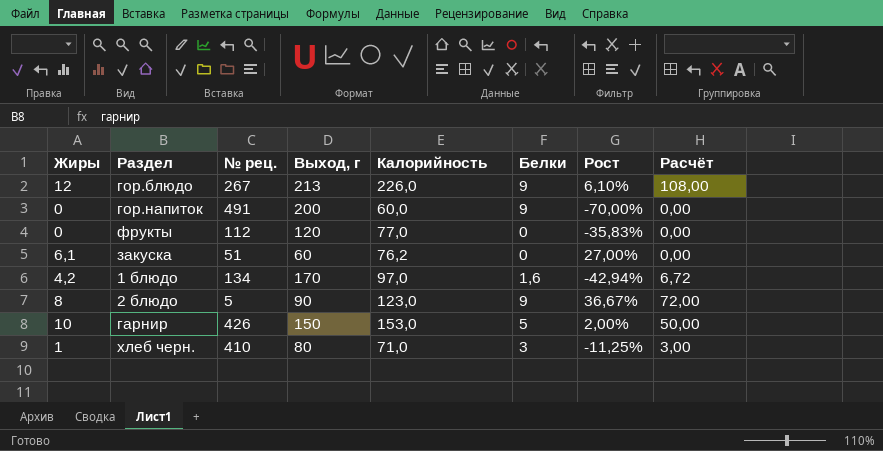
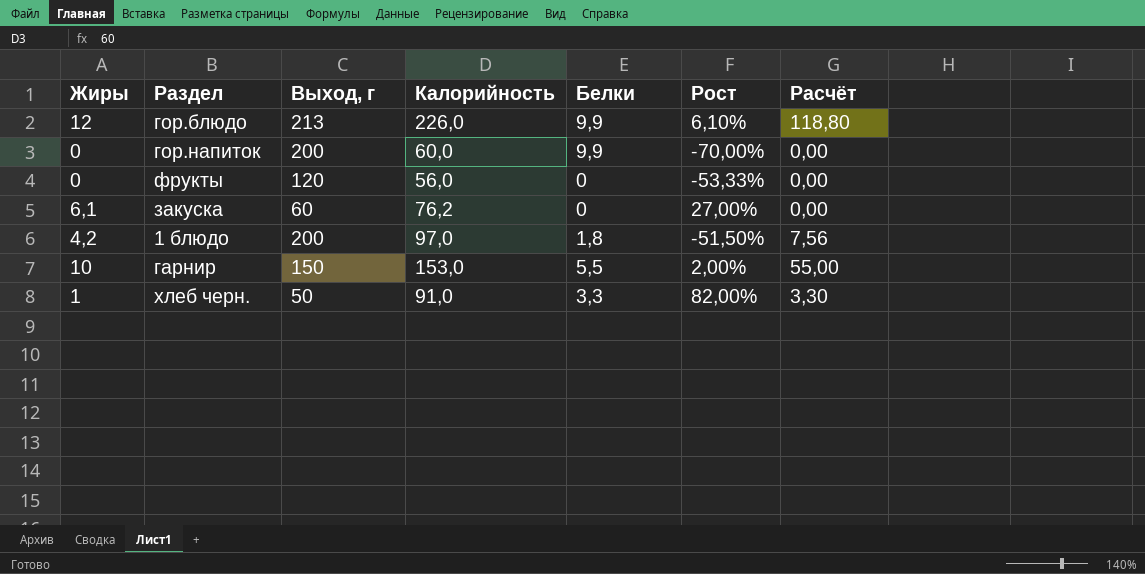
column № рец. | position: 3 -> none
row 2 блюдо: 8 | 5 | 90 | 123,0 | 9 | 36,67% | 72,00 -> none
гор.блюдо | Белки: 9 -> 9,9
гор.блюдо | Расчёт: 108,00 -> 118,80
гор.напиток | Белки: 9 -> 9,9
фрукты | Калорийность: 77,0 -> 56,0
фрукты | Рост: -35,83% -> -53,33%
1 блюдо | Выход, г: 170 -> 200
1 блюдо | Белки: 1,6 -> 1,8
1 блюдо | Рост: -42,94% -> -51,50%
1 блюдо | Расчёт: 6,72 -> 7,56
гарнир | Белки: 5 -> 5,5
гарнир | Расчёт: 50,00 -> 55,00
хлеб черн. | Выход, г: 80 -> 50
хлеб черн. | Калорийность: 71,0 -> 91,0
хлеб черн. | Белки: 3 -> 3,3
хлеб черн. | Рост: -11,25% -> 82,00%
хлеб черн. | Расчёт: 3,00 -> 3,30

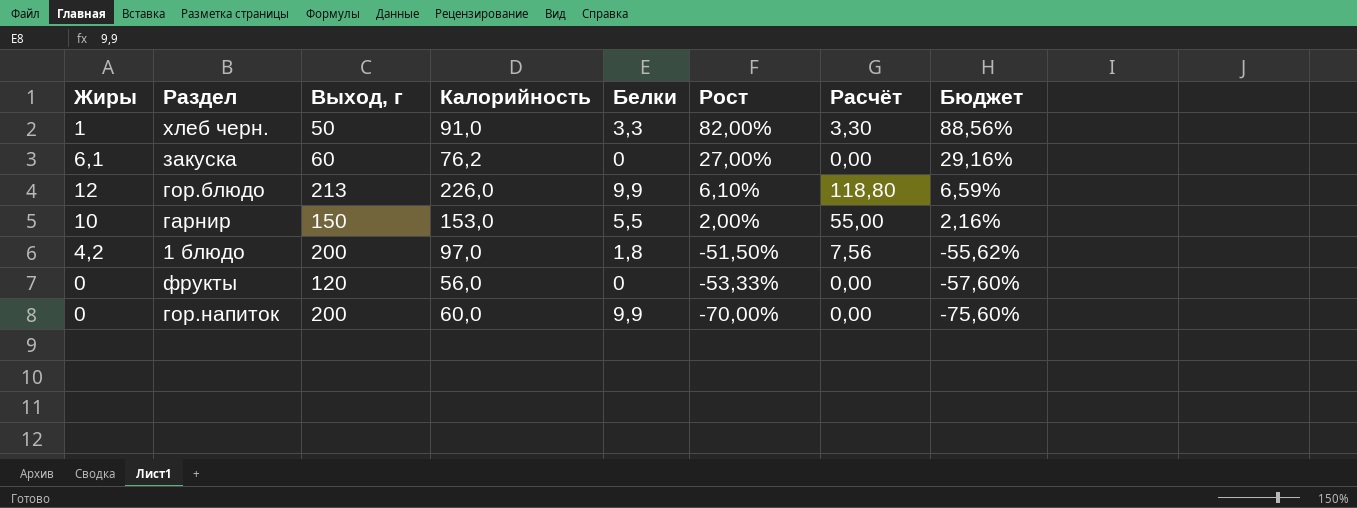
row order: none -> Рост descending
column Бюджет | formula: none -> [Рост] * 1,08

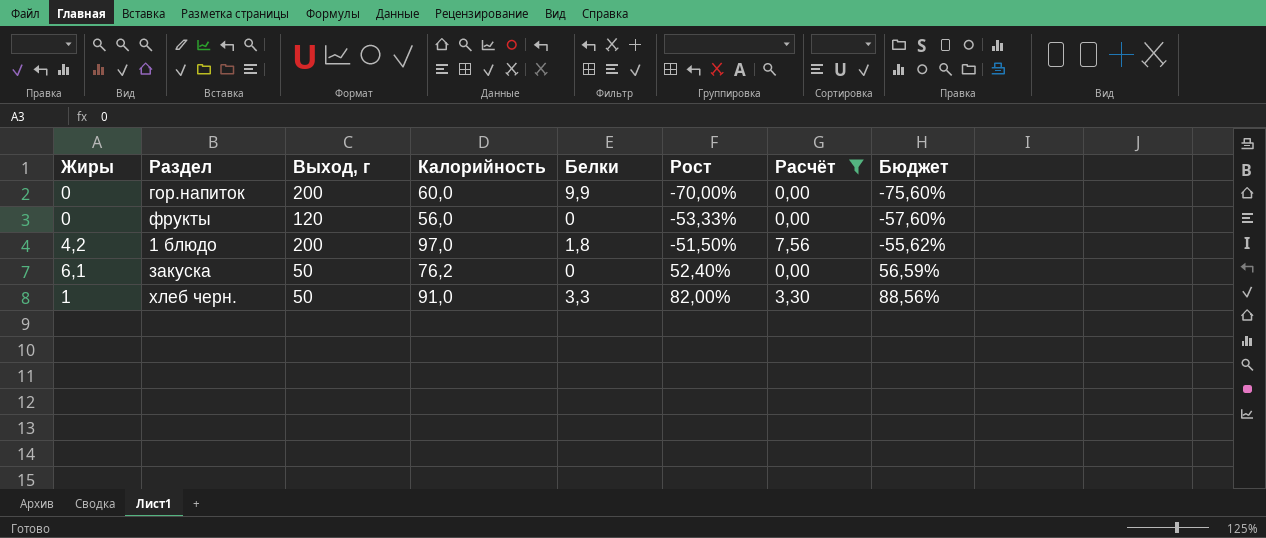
filter: none -> Расчёт <= 7,56
row order: Рост descending -> Рост ascending
закуска | Выход, г: 60 -> 50
закуска | Рост: 27,00% -> 52,40%
закуска | Бюджет: 29,16% -> 56,59%

